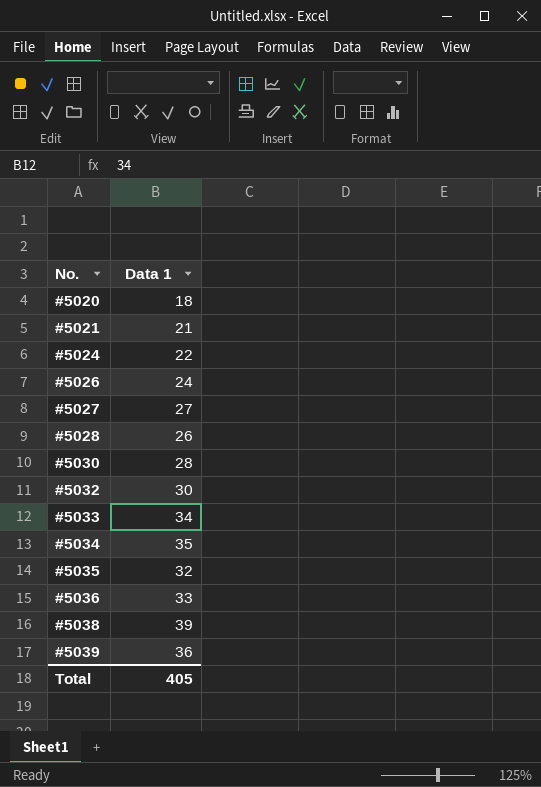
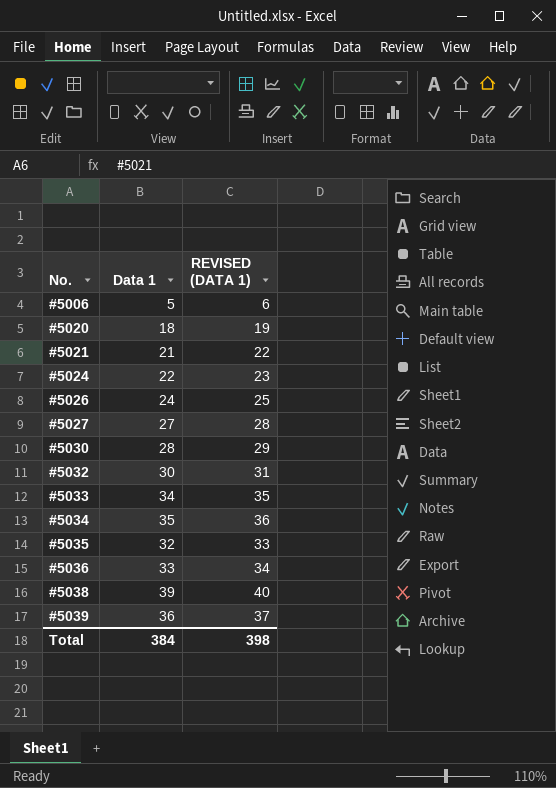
column REVISED (DATA 1) | formula: none -> [Data 1] + 1
row #5028: 26 -> none
row #5006: none -> 5 | 6
Total | Data 1: 405 -> 384

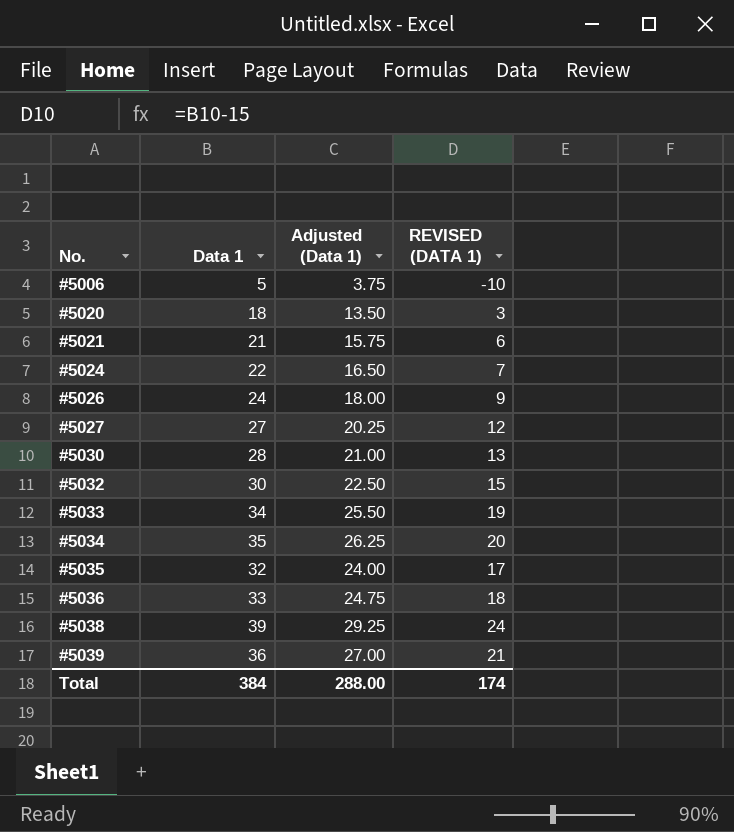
column Adjusted (Data 1) | formula: none -> [Data 1] * 0.75
column REVISED (DATA 1) | formula: [Data 1] + 1 -> [Data 1] - 15
Total | REVISED (DATA 1): 398 -> 174

